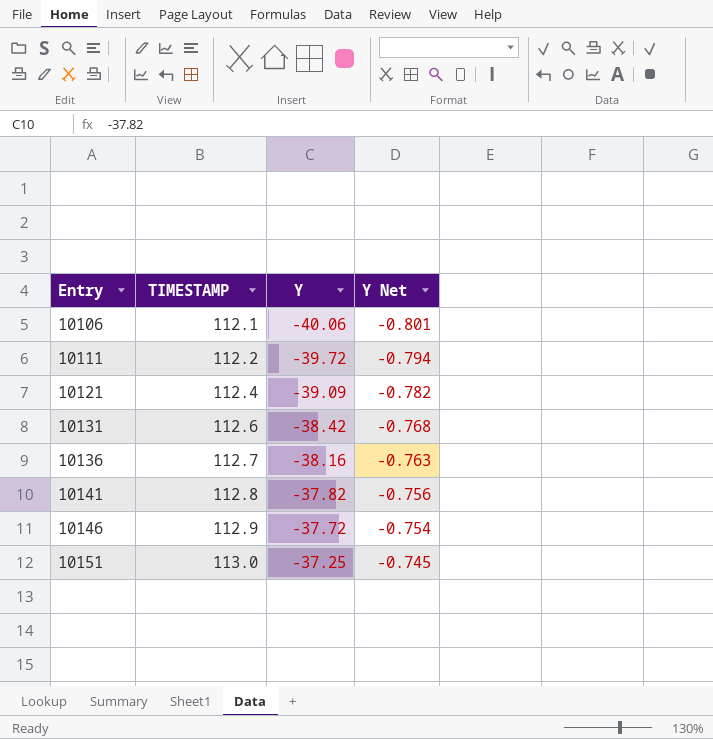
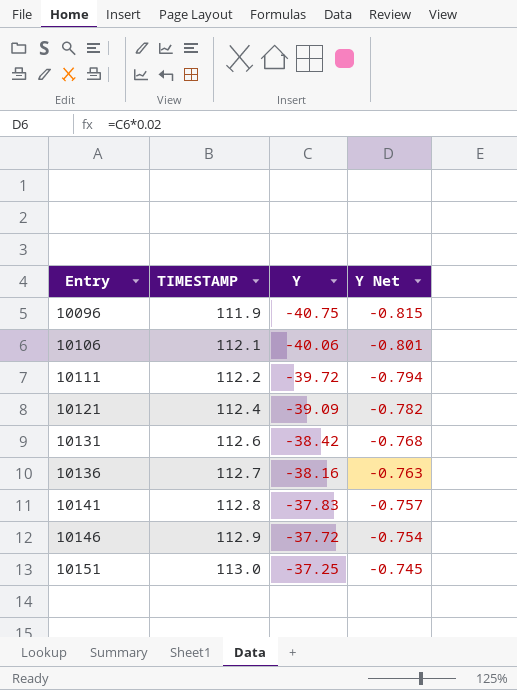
row 10096: none -> 111.9 | -40.75 | -0.815
10141 | Y: -37.82 -> -37.83
10141 | Y Net: -0.756 -> -0.757

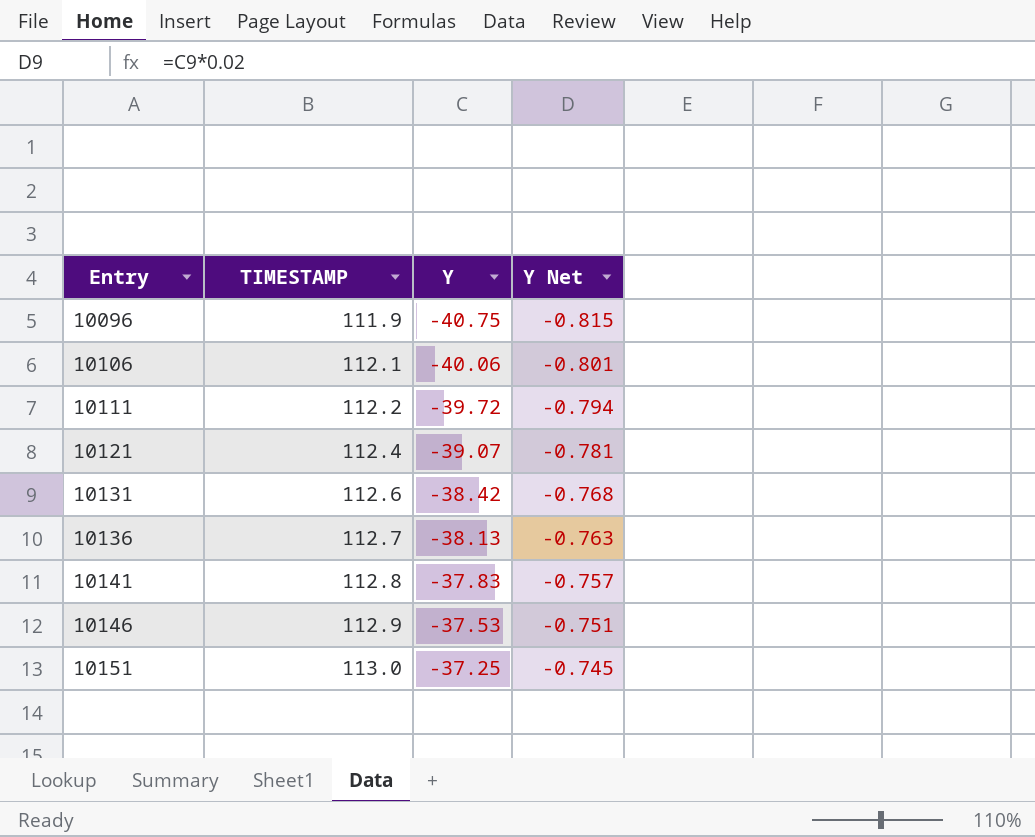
10121 | Y: -39.09 -> -39.07
10121 | Y Net: -0.782 -> -0.781
10136 | Y: -38.16 -> -38.13
10146 | Y: -37.72 -> -37.53
10146 | Y Net: -0.754 -> -0.751

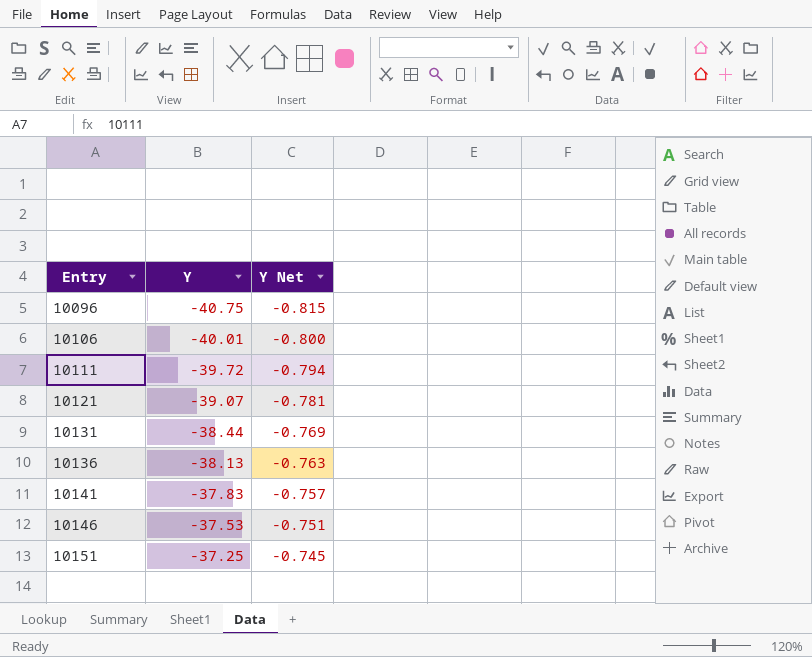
column TIMESTAMP | position: 2 -> none
10106 | Y: -40.06 -> -40.01
10106 | Y Net: -0.801 -> -0.800
10131 | Y: -38.42 -> -38.44
10131 | Y Net: -0.768 -> -0.769

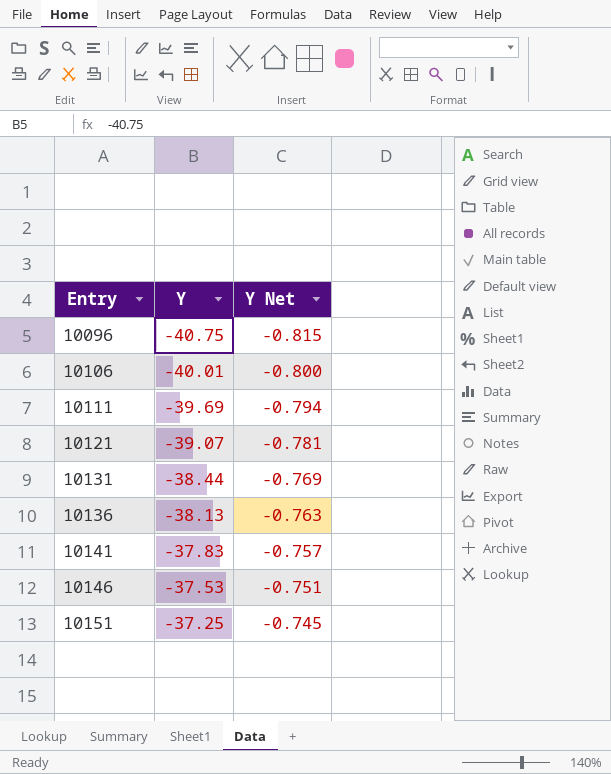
10111 | Y: -39.72 -> -39.69

